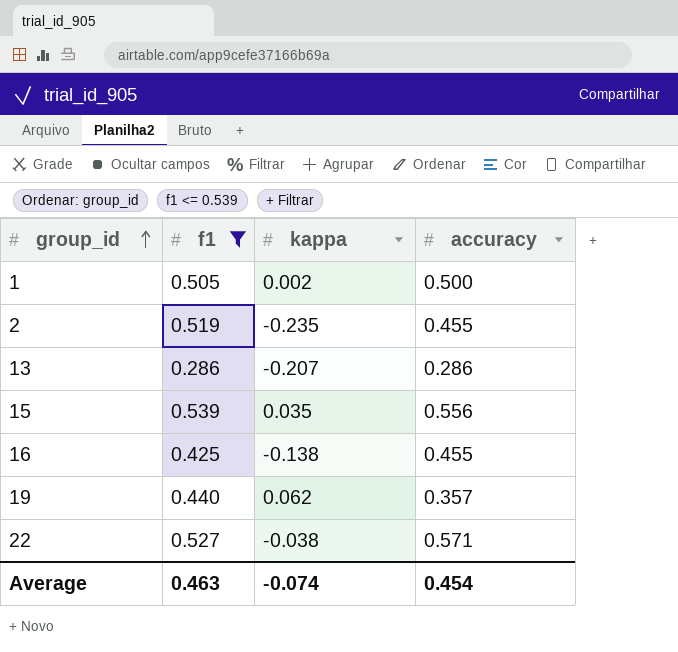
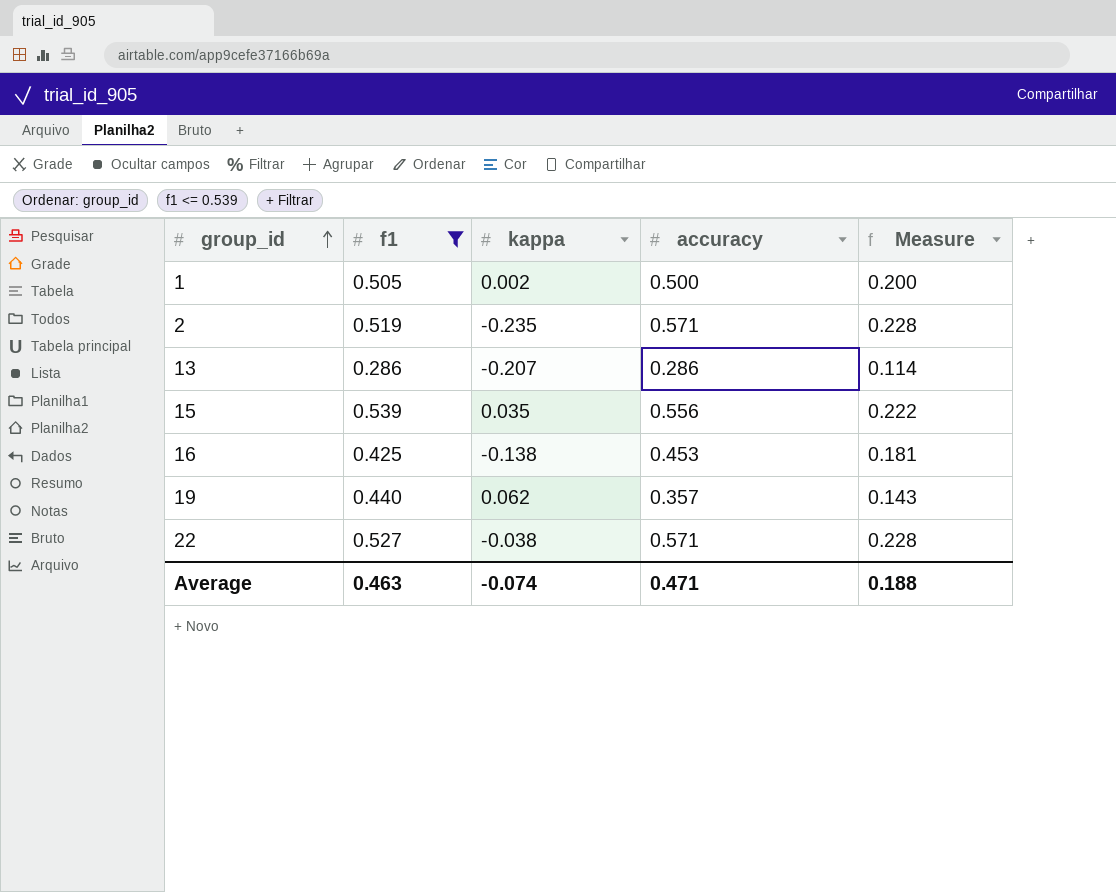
column Measure | formula: none -> [accuracy] * 0.4
2 | accuracy: 0.455 -> 0.571
16 | accuracy: 0.455 -> 0.453
Average | accuracy: 0.454 -> 0.471

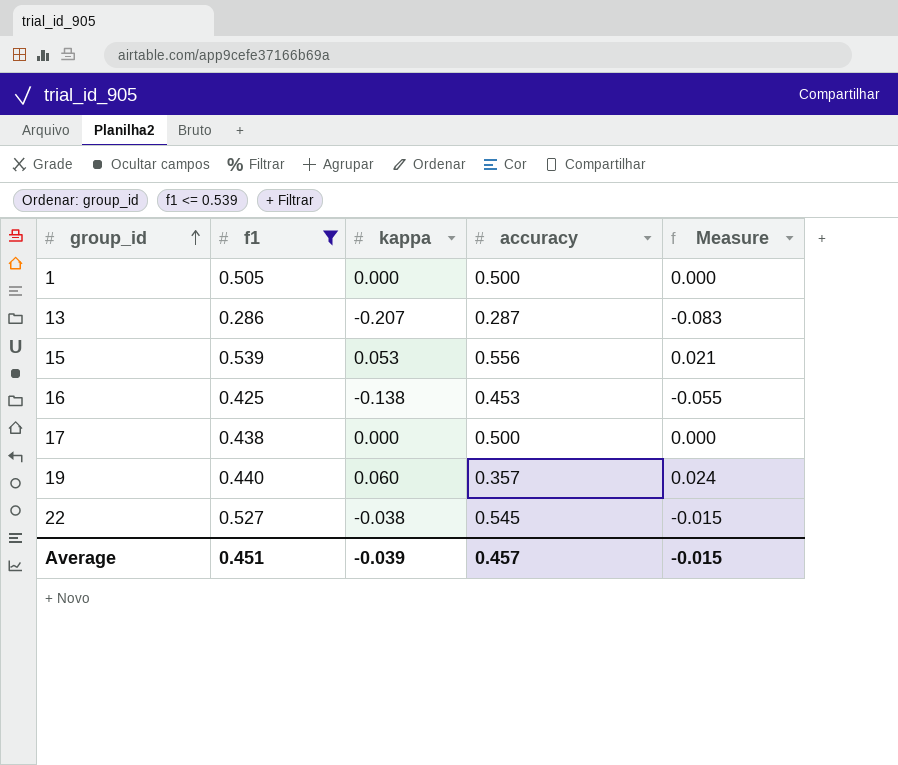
column Measure | formula: [accuracy] * 0.4 -> [kappa] * 0.4
row 2: 0.519 | -0.235 | 0.571 | 0.228 -> none
1 | kappa: 0.002 -> 0.000
13 | accuracy: 0.286 -> 0.287
15 | kappa: 0.035 -> 0.053
row 17: none -> 0.438 | 0.000 | 0.500 | 0.000
19 | kappa: 0.062 -> 0.060
22 | accuracy: 0.571 -> 0.545
Average | f1: 0.463 -> 0.451
Average | kappa: -0.074 -> -0.039
Average | accuracy: 0.471 -> 0.457
Average | Measure: 0.188 -> -0.015

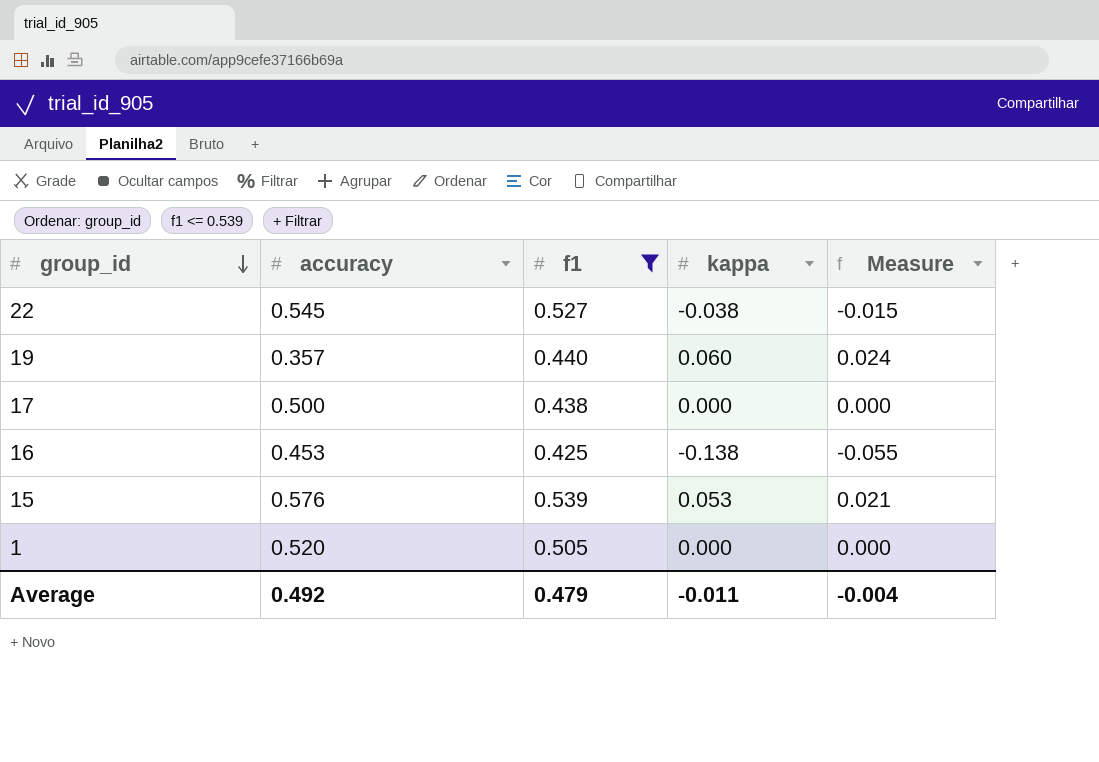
row order: group_id ascending -> group_id descending
column accuracy | position: 4 -> 2
row 13: 0.286 | -0.207 | 0.287 | -0.083 -> none
15 | accuracy: 0.556 -> 0.576
1 | accuracy: 0.500 -> 0.520
Average | accuracy: 0.457 -> 0.492
Average | f1: 0.451 -> 0.479
Average | kappa: -0.039 -> -0.011
Average | Measure: -0.015 -> -0.004

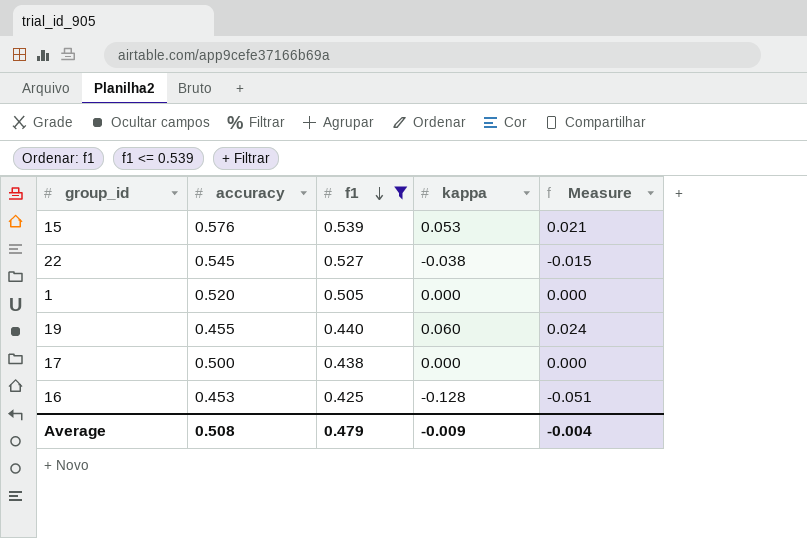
row order: group_id descending -> f1 descending
19 | accuracy: 0.357 -> 0.455
16 | kappa: -0.138 -> -0.128
16 | Measure: -0.055 -> -0.051
Average | accuracy: 0.492 -> 0.508
Average | kappa: -0.011 -> -0.009

